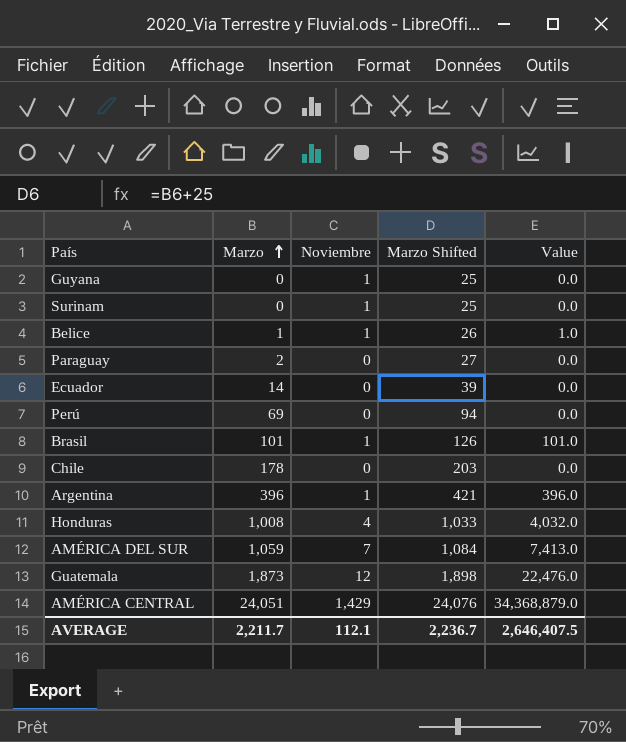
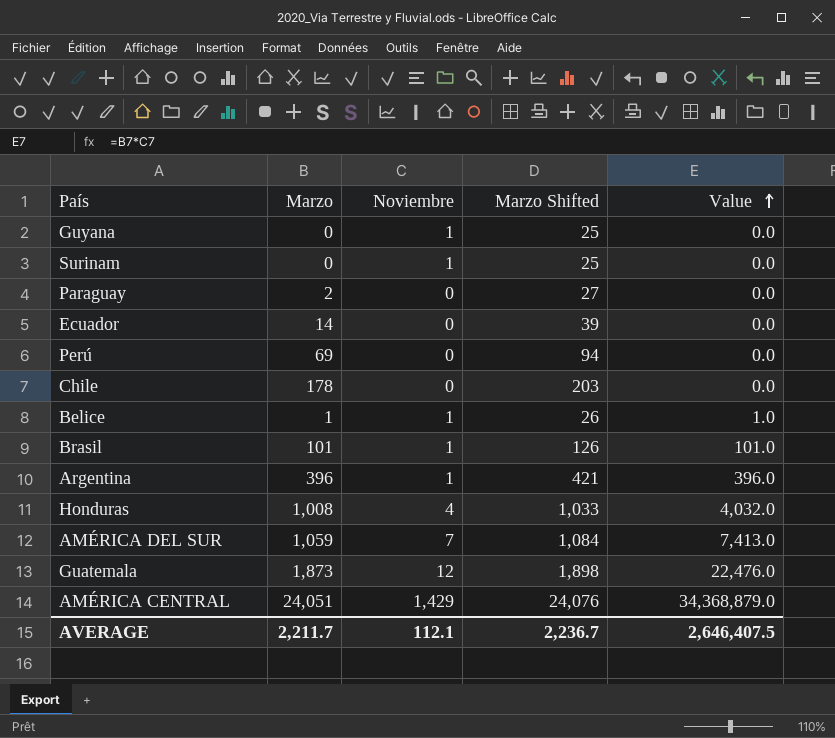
row order: Marzo ascending -> Value ascending

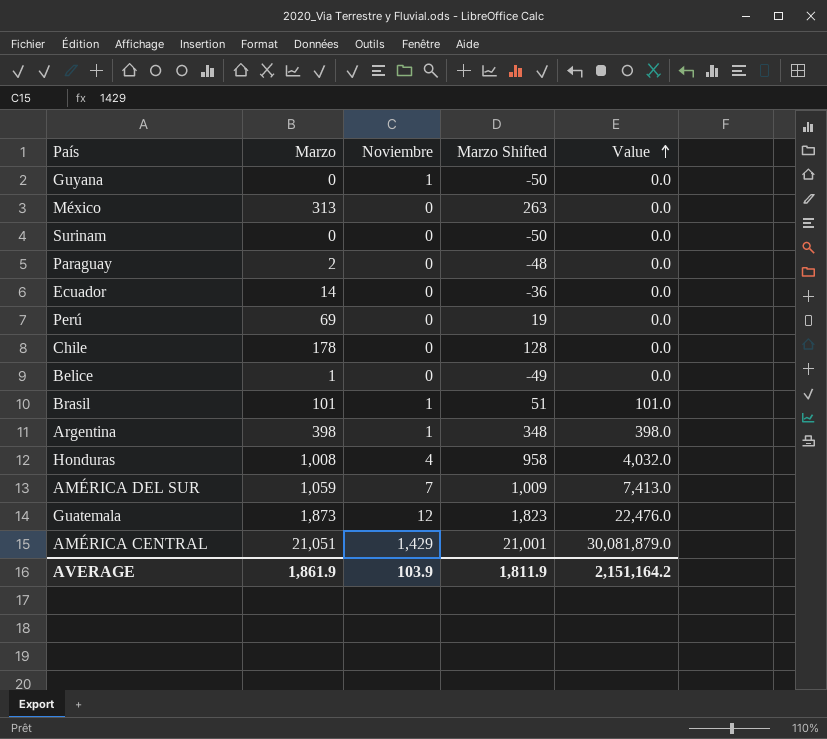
column Marzo Shifted | formula: [Marzo] + 25 -> [Marzo] - 50
row México: none -> 313 | 0 | 263 | 0.0
Surinam | Noviembre: 1 -> 0
Belice | Noviembre: 1 -> 0
Belice | Value: 1.0 -> 0.0
Argentina | Marzo: 396 -> 398
Argentina | Value: 396.0 -> 398.0
AMÉRICA CENTRAL | Marzo: 24,051 -> 21,051
AMÉRICA CENTRAL | Value: 34,368,879.0 -> 30,081,879.0
AVERAGE | Marzo: 2,211.7 -> 1,861.9
AVERAGE | Noviembre: 112.1 -> 103.9
AVERAGE | Marzo Shifted: 2,236.7 -> 1,811.9
AVERAGE | Value: 2,646,407.5 -> 2,151,164.2

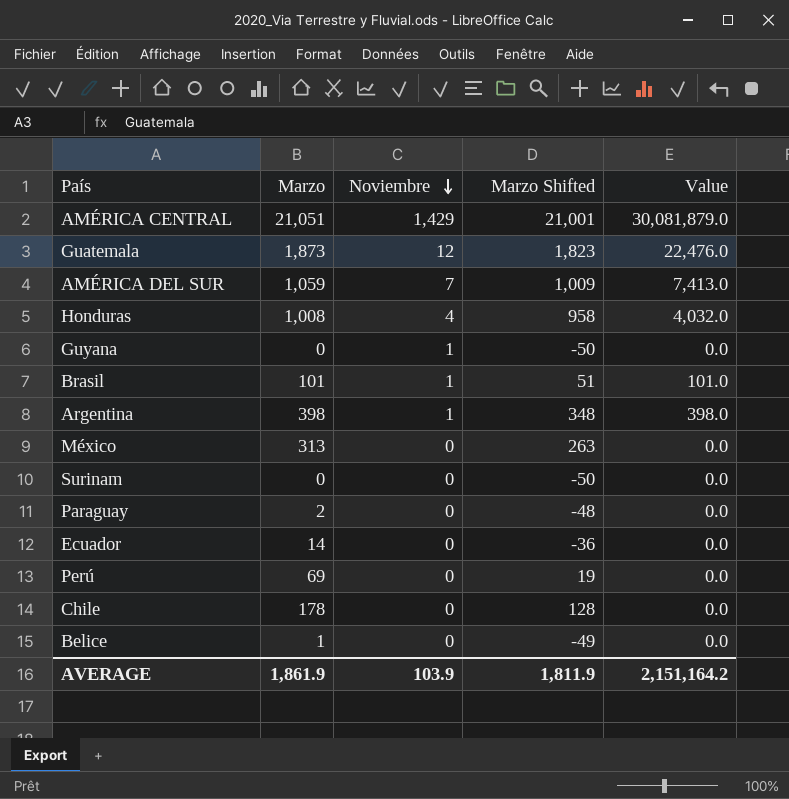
row order: Value ascending -> Noviembre descending

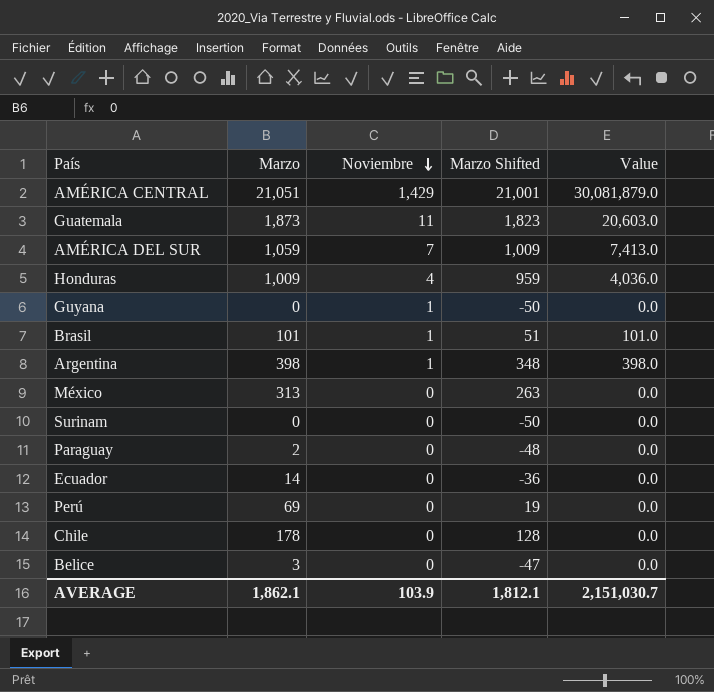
Guatemala | Noviembre: 12 -> 11
Guatemala | Value: 22,476.0 -> 20,603.0
Honduras | Marzo: 1,008 -> 1,009
Honduras | Marzo Shifted: 958 -> 959
Honduras | Value: 4,032.0 -> 4,036.0
Belice | Marzo: 1 -> 3
Belice | Marzo Shifted: -49 -> -47
AVERAGE | Marzo: 1,861.9 -> 1,862.1
AVERAGE | Marzo Shifted: 1,811.9 -> 1,812.1
AVERAGE | Value: 2,151,164.2 -> 2,151,030.7

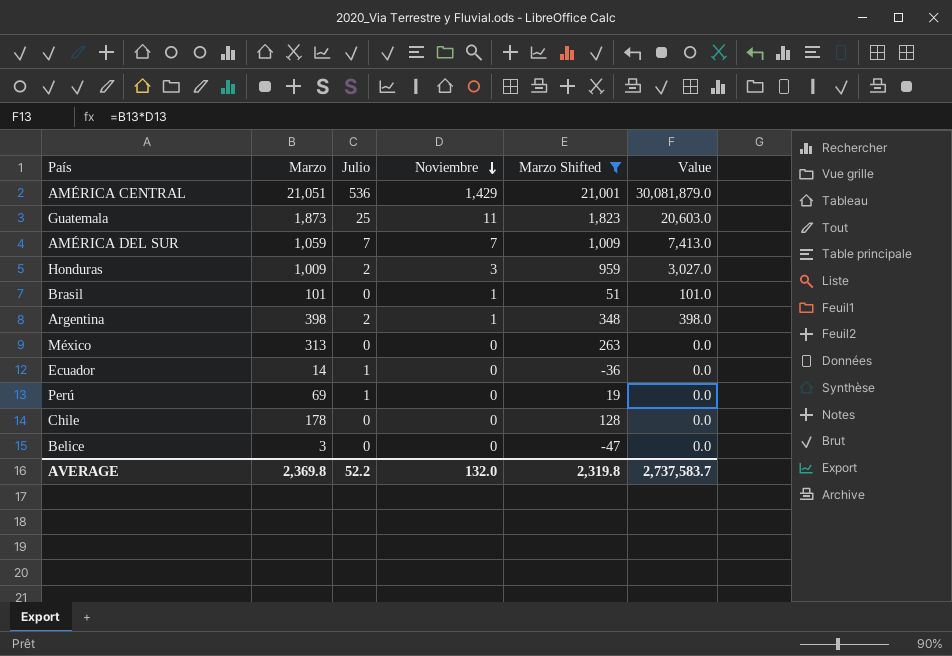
filter: none -> Marzo Shifted >= -47
column Julio | position: none -> 3
Honduras | Noviembre: 4 -> 3
Honduras | Value: 4,036.0 -> 3,027.0
AVERAGE | Marzo: 1,862.1 -> 2,369.8
AVERAGE | Noviembre: 103.9 -> 132.0
AVERAGE | Marzo Shifted: 1,812.1 -> 2,319.8
AVERAGE | Value: 2,151,030.7 -> 2,737,583.7

